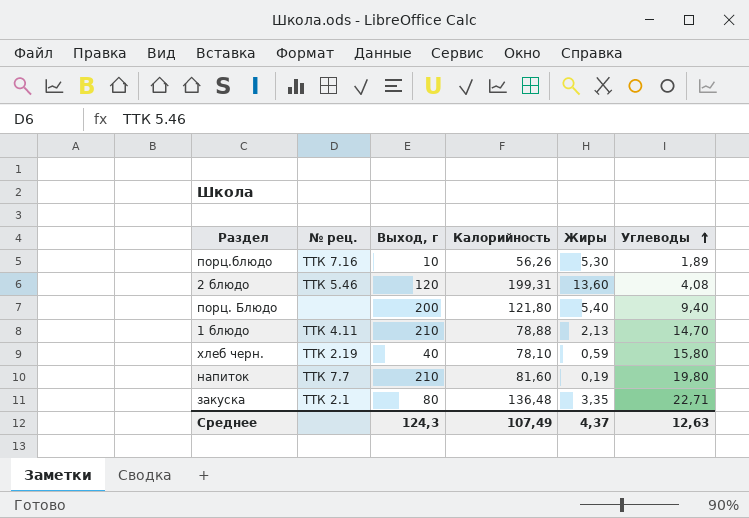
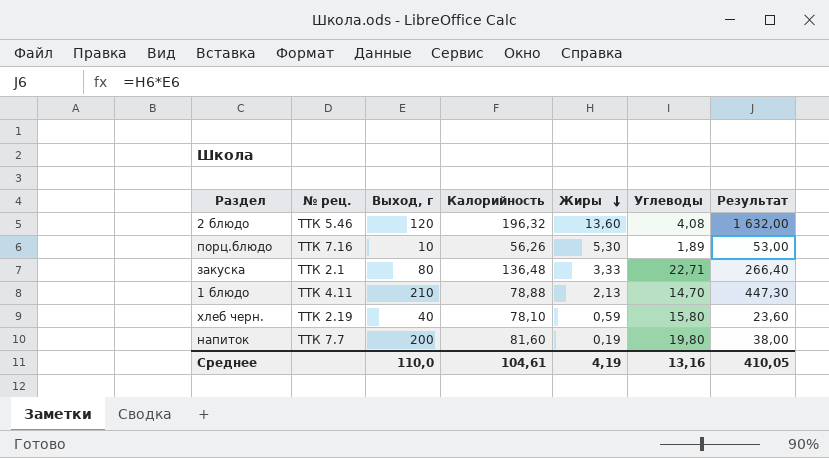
row order: Углеводы ascending -> Жиры descending
column Результат | formula: none -> [Выход, г] * [Жиры]
row порц. Блюдо: none | 200 | 121,80 | 5,40 | 9,40 -> none
2 блюдо | Калорийность: 199,31 -> 196,32
закуска | Жиры: 3,35 -> 3,33
напиток | Выход, г: 210 -> 200
Среднее | Выход, г: 124,3 -> 110,0
Среднее | Калорийность: 107,49 -> 104,61
Среднее | Жиры: 4,37 -> 4,19
Среднее | Углеводы: 12,63 -> 13,16

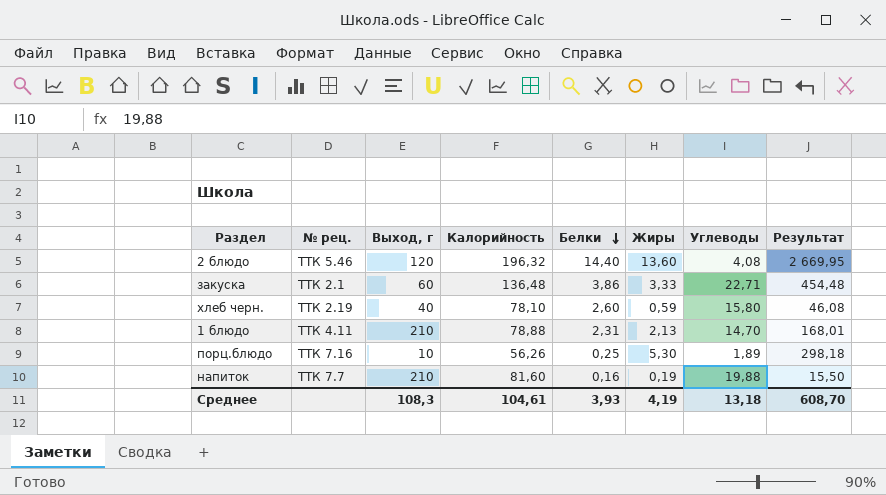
row order: Жиры descending -> Белки descending
column Белки | position: none -> 5
column Результат | formula: [Выход, г] * [Жиры] -> [Калорийность] * [Жиры]
закуска | Выход, г: 80 -> 60
напиток | Выход, г: 200 -> 210
напиток | Углеводы: 19,80 -> 19,88
Среднее | Выход, г: 110,0 -> 108,3
Среднее | Углеводы: 13,16 -> 13,18
Среднее | Результат: 410,05 -> 608,70

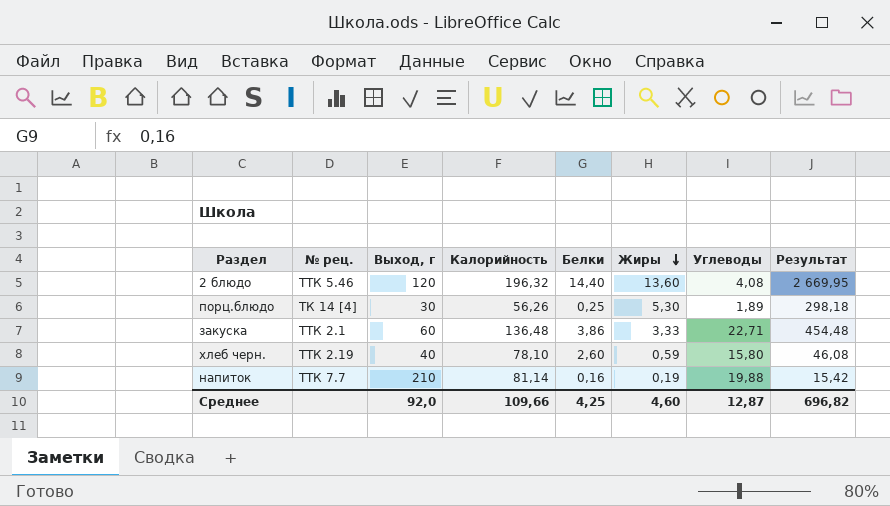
row order: Белки descending -> Жиры descending
row 1 блюдо: ТТК 4.11 | 210 | 78,88 | 2,31 | 2,13 | 14,70 | 168,01 -> none
порц.блюдо | № рец.: ТТК 7.16 -> ТК 14 [4]
порц.блюдо | Выход, г: 10 -> 30
напиток | Калорийность: 81,60 -> 81,14
напиток | Результат: 15,50 -> 15,42
Среднее | Выход, г: 108,3 -> 92,0
Среднее | Калорийность: 104,61 -> 109,66
Среднее | Белки: 3,93 -> 4,25
Среднее | Жиры: 4,19 -> 4,60
Среднее | Углеводы: 13,18 -> 12,87
Среднее | Результат: 608,70 -> 696,82

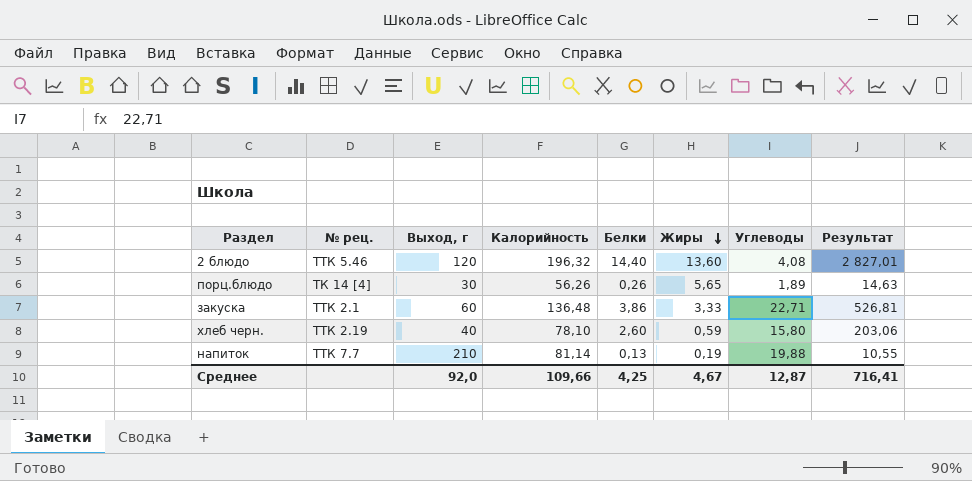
column Результат | formula: [Калорийность] * [Жиры] -> [Калорийность] * [Белки]
порц.блюдо | Белки: 0,25 -> 0,26
порц.блюдо | Жиры: 5,30 -> 5,65
напиток | Белки: 0,16 -> 0,13
Среднее | Жиры: 4,60 -> 4,67
Среднее | Результат: 696,82 -> 716,41

